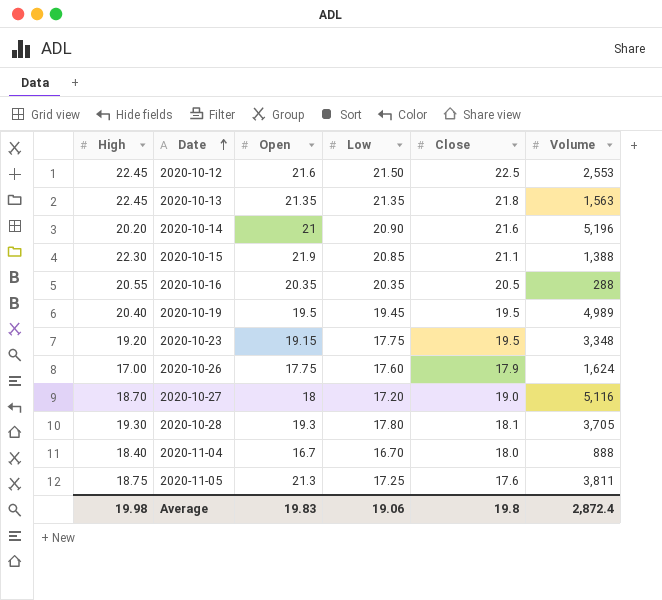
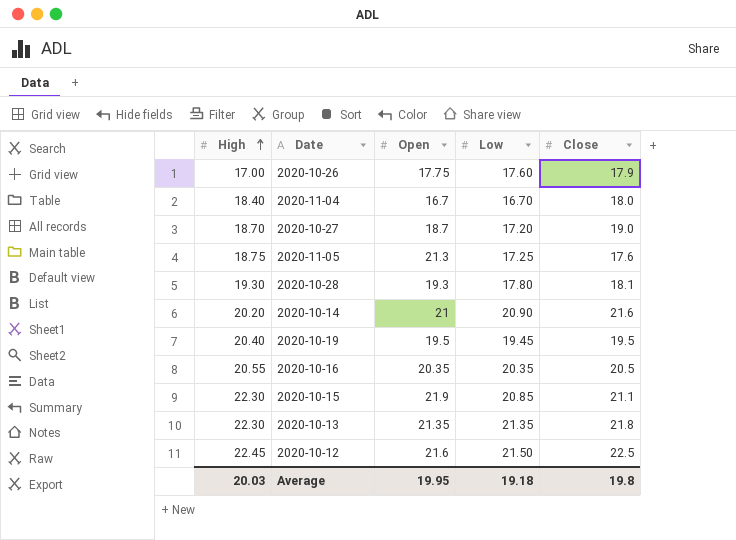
row order: Date ascending -> High ascending
column Volume | position: 6 -> none
row 2020-10-23: 19.20 | 19.15 | 17.75 | 19.5 | 3,348 -> none
2020-10-27 | Open: 18 -> 18.7
2020-10-13 | High: 22.45 -> 22.30
Average | High: 19.98 -> 20.03
Average | Open: 19.83 -> 19.95
Average | Low: 19.06 -> 19.18

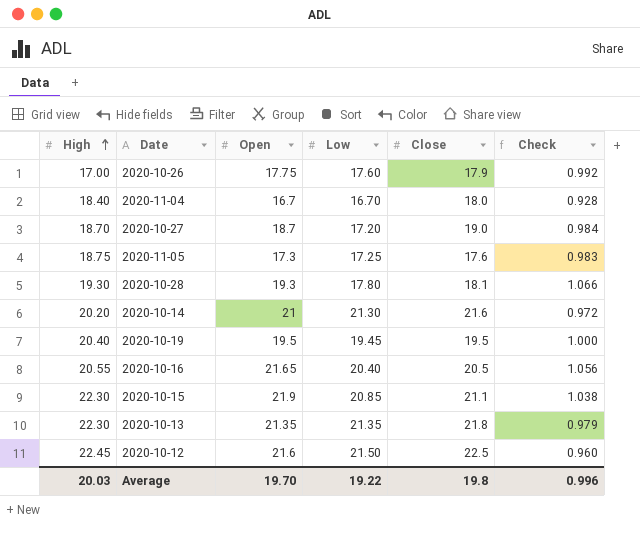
column Check | formula: none -> [Open] / [Close]
2020-11-05 | Open: 21.3 -> 17.3
2020-10-14 | Low: 20.90 -> 21.30
2020-10-16 | Open: 20.35 -> 21.65
2020-10-16 | Low: 20.35 -> 20.40
Average | Open: 19.95 -> 19.70
Average | Low: 19.18 -> 19.22

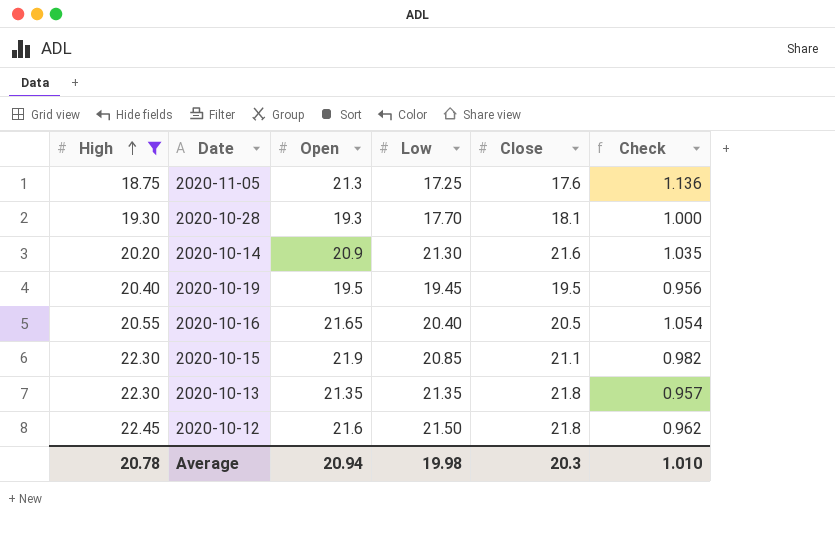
filter: none -> High >= 18.75
column Check | formula: [Open] / [Close] -> [Open] / [High]
2020-11-05 | Open: 17.3 -> 21.3
2020-10-28 | Low: 17.80 -> 17.70
2020-10-14 | Open: 21 -> 20.9
2020-10-12 | Close: 22.5 -> 21.8
Average | High: 20.03 -> 20.78
Average | Open: 19.70 -> 20.94
Average | Low: 19.22 -> 19.98
Average | Close: 19.8 -> 20.3
Average | Check: 0.996 -> 1.010

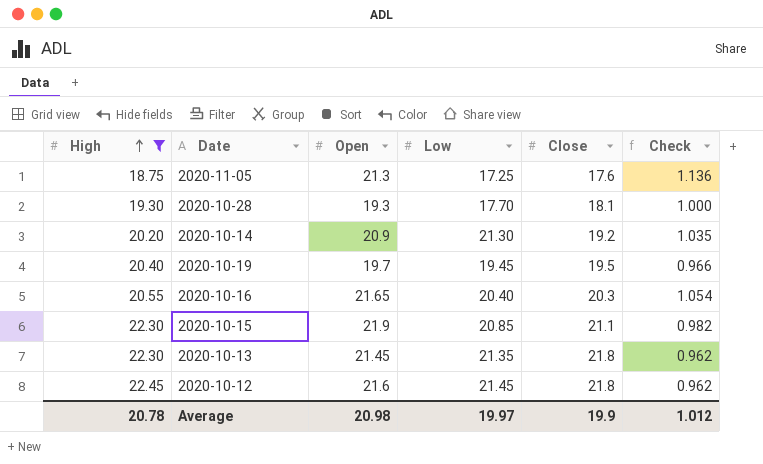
2020-10-14 | Close: 21.6 -> 19.2
2020-10-19 | Open: 19.5 -> 19.7
2020-10-19 | Check: 0.956 -> 0.966
2020-10-16 | Close: 20.5 -> 20.3
2020-10-13 | Open: 21.35 -> 21.45
2020-10-13 | Check: 0.957 -> 0.962
2020-10-12 | Low: 21.50 -> 21.45
Average | Open: 20.94 -> 20.98
Average | Low: 19.98 -> 19.97
Average | Close: 20.3 -> 19.9
Average | Check: 1.010 -> 1.012

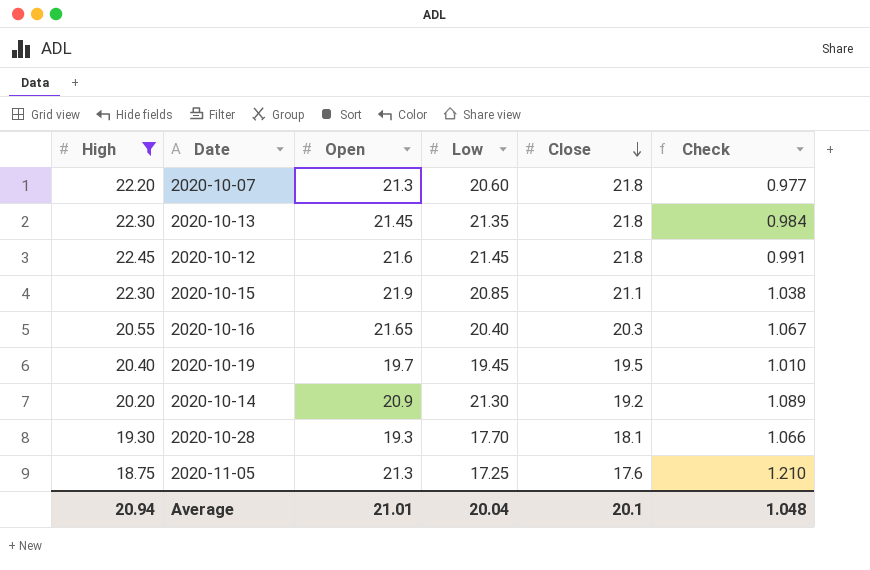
row order: High ascending -> Close descending
column Check | formula: [Open] / [High] -> [Open] / [Close]
row 2020-10-07: none -> 22.20 | 21.3 | 20.60 | 21.8 | 0.977
Average | High: 20.78 -> 20.94
Average | Open: 20.98 -> 21.01
Average | Low: 19.97 -> 20.04
Average | Close: 19.9 -> 20.1
Average | Check: 1.012 -> 1.048

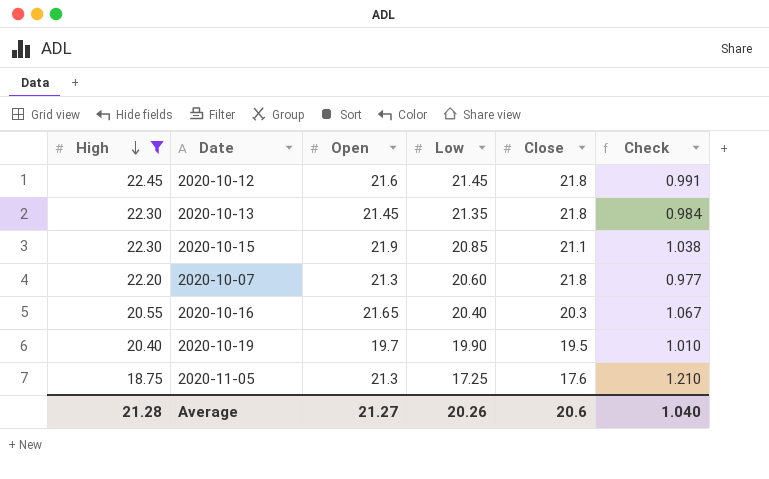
row order: Close descending -> High descending
row 2020-10-14: 20.20 | 20.9 | 21.30 | 19.2 | 1.089 -> none
row 2020-10-28: 19.30 | 19.3 | 17.70 | 18.1 | 1.066 -> none
2020-10-19 | Low: 19.45 -> 19.90
Average | High: 20.94 -> 21.28
Average | Open: 21.01 -> 21.27
Average | Low: 20.04 -> 20.26
Average | Close: 20.1 -> 20.6
Average | Check: 1.048 -> 1.040

